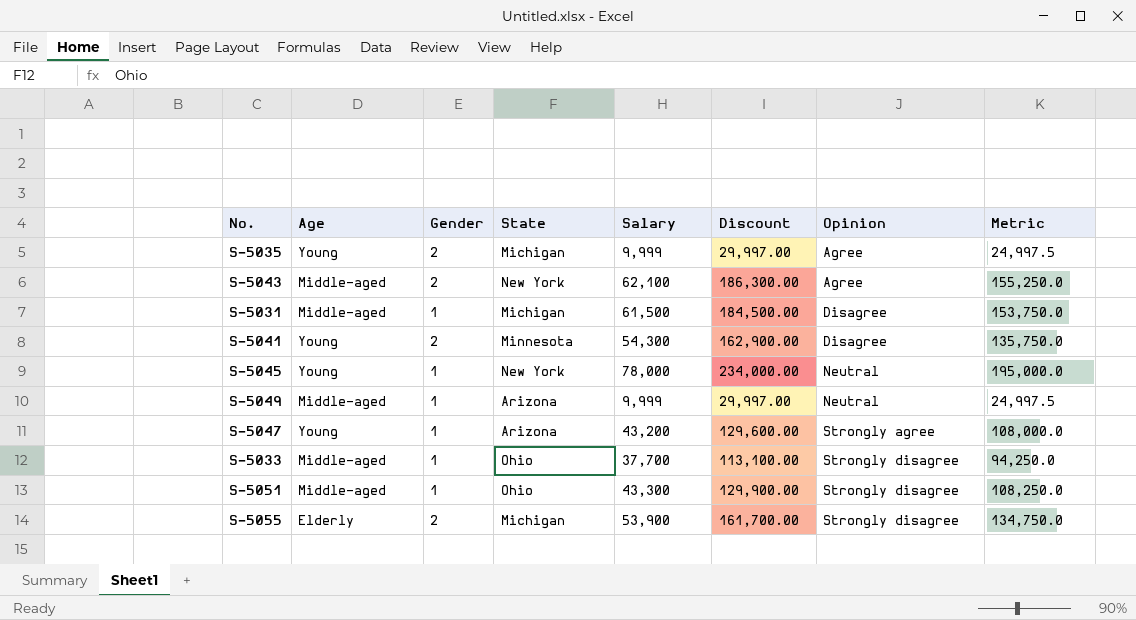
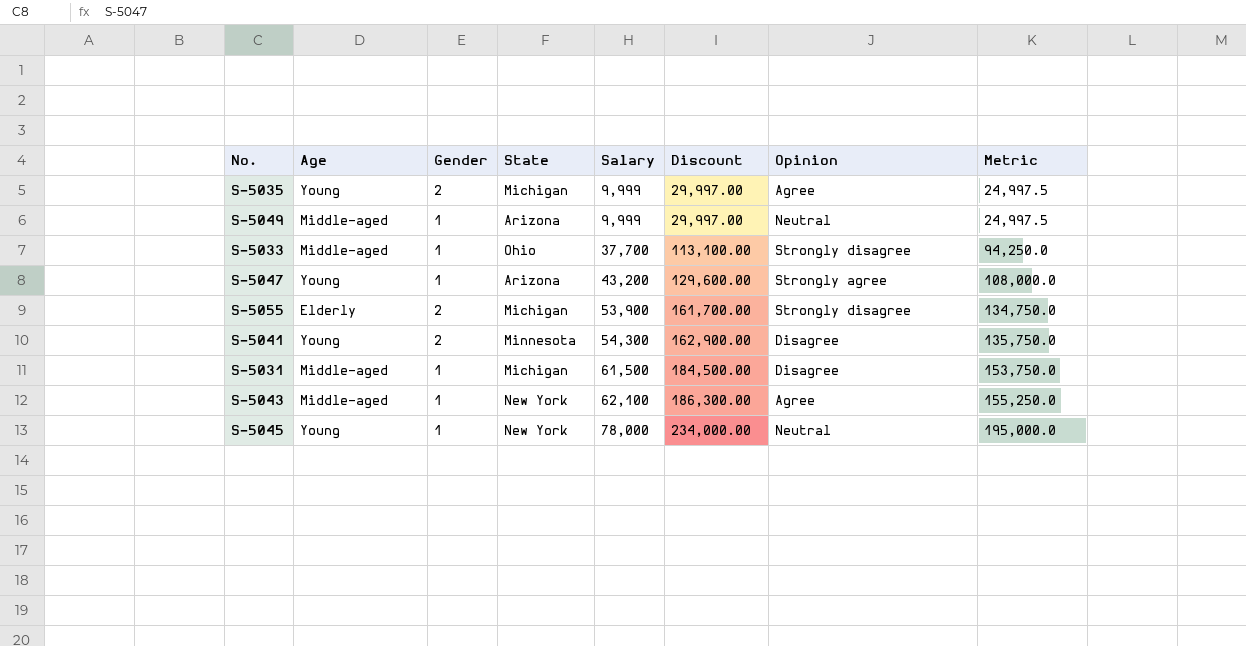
row order: Opinion ascending -> Salary ascending
row S-5051: Middle-aged | 1 | Ohio | 43,300 | 129,900.00 | Strongly disagree | 108,250.0 -> none
S-5043 | Gender: 2 -> 1

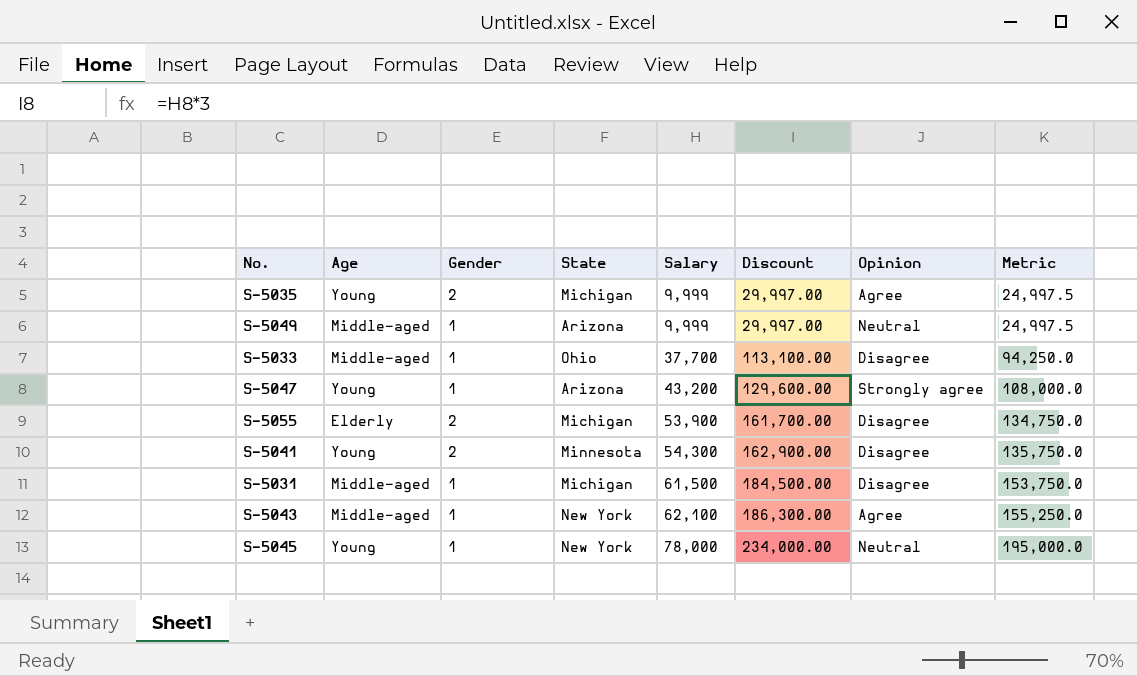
S-5033 | Opinion: Strongly disagree -> Disagree
S-5055 | Opinion: Strongly disagree -> Disagree

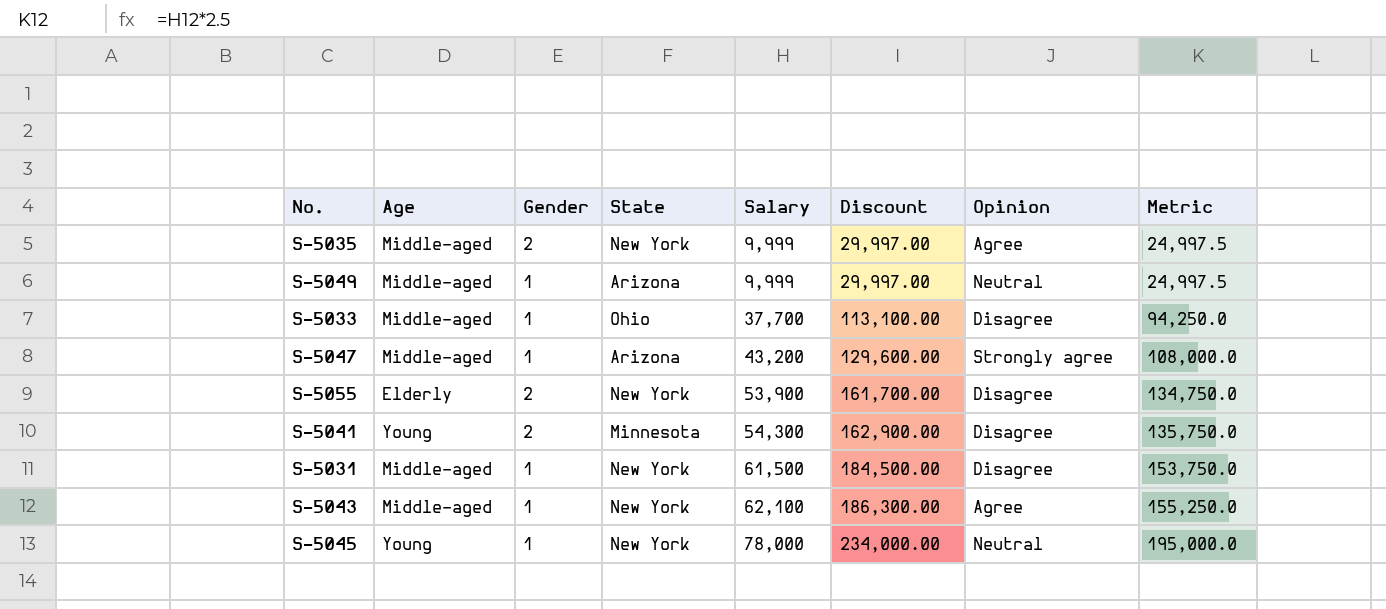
S-5035 | Age: Young -> Middle-aged
S-5035 | State: Michigan -> New York
S-5047 | Age: Young -> Middle-aged
S-5055 | State: Michigan -> New York
S-5031 | State: Michigan -> New York

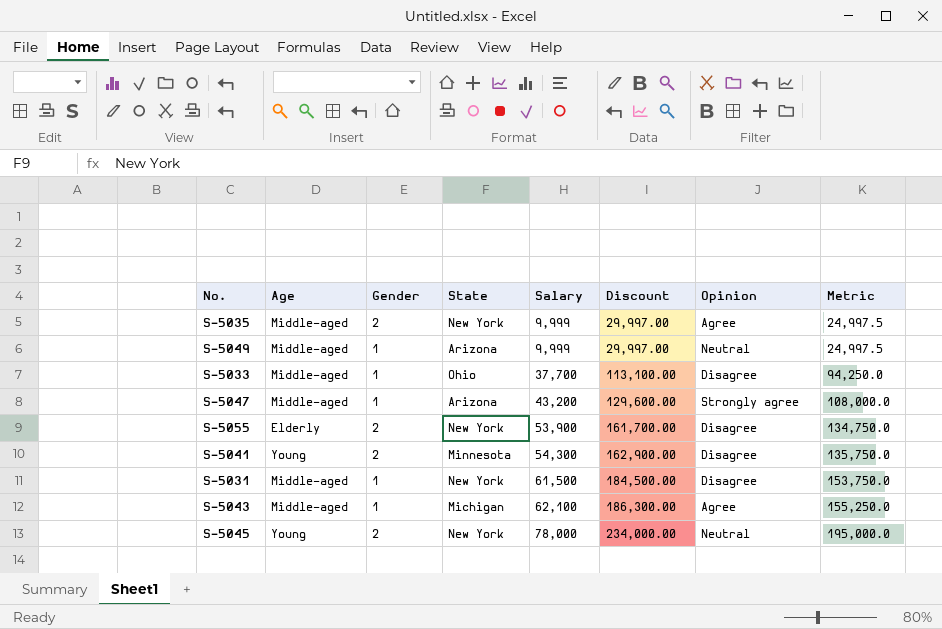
S-5043 | State: New York -> Michigan
S-5045 | Gender: 1 -> 2

